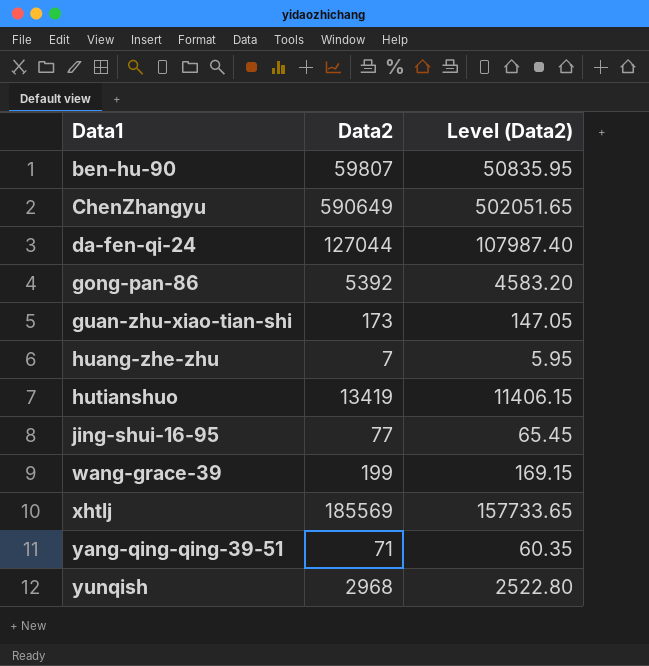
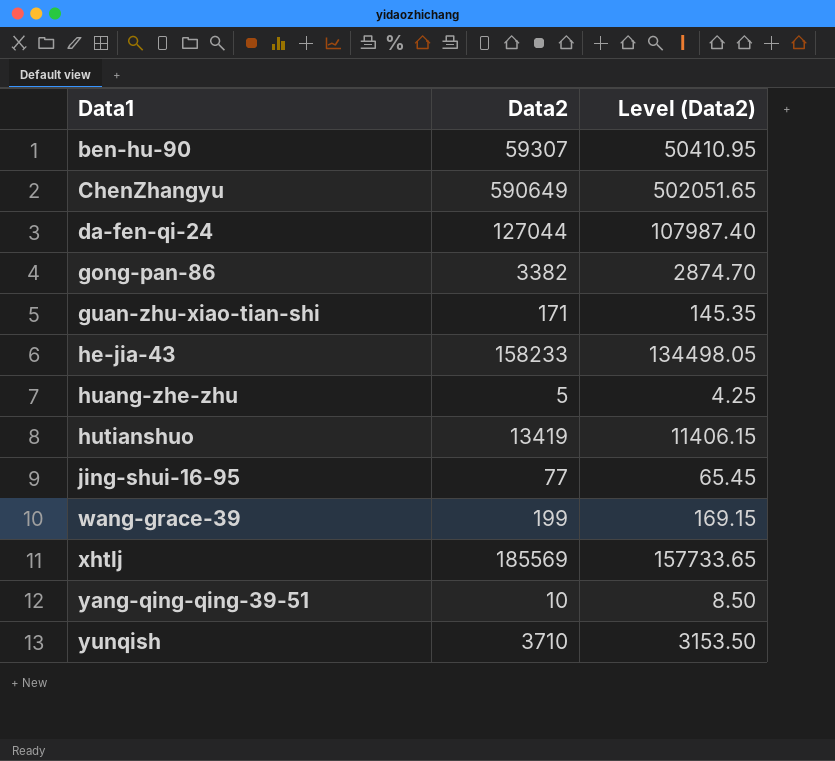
ben-hu-90 | Data2: 59807 -> 59307
ben-hu-90 | Level (Data2): 50835.95 -> 50410.95
gong-pan-86 | Data2: 5392 -> 3382
gong-pan-86 | Level (Data2): 4583.20 -> 2874.70
guan-zhu-xiao-tian-shi | Data2: 173 -> 171
guan-zhu-xiao-tian-shi | Level (Data2): 147.05 -> 145.35
row he-jia-43: none -> 158233 | 134498.05
huang-zhe-zhu | Data2: 7 -> 5
huang-zhe-zhu | Level (Data2): 5.95 -> 4.25
yang-qing-qing-39-51 | Data2: 71 -> 10
yang-qing-qing-39-51 | Level (Data2): 60.35 -> 8.50
yunqish | Data2: 2968 -> 3710
yunqish | Level (Data2): 2522.80 -> 3153.50

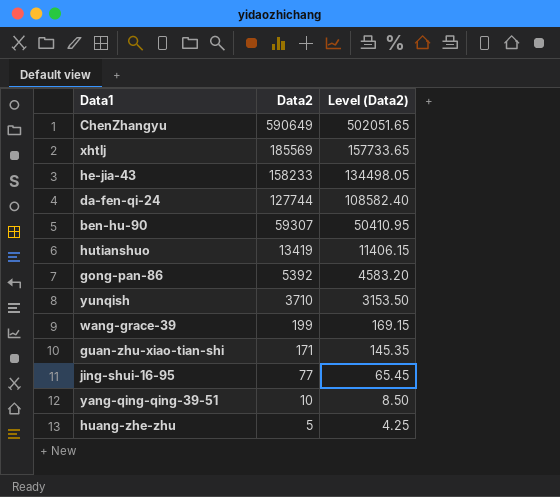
row order: Data1 ascending -> Data2 descending
da-fen-qi-24 | Data2: 127044 -> 127744
da-fen-qi-24 | Level (Data2): 107987.40 -> 108582.40
gong-pan-86 | Data2: 3382 -> 5392
gong-pan-86 | Level (Data2): 2874.70 -> 4583.20

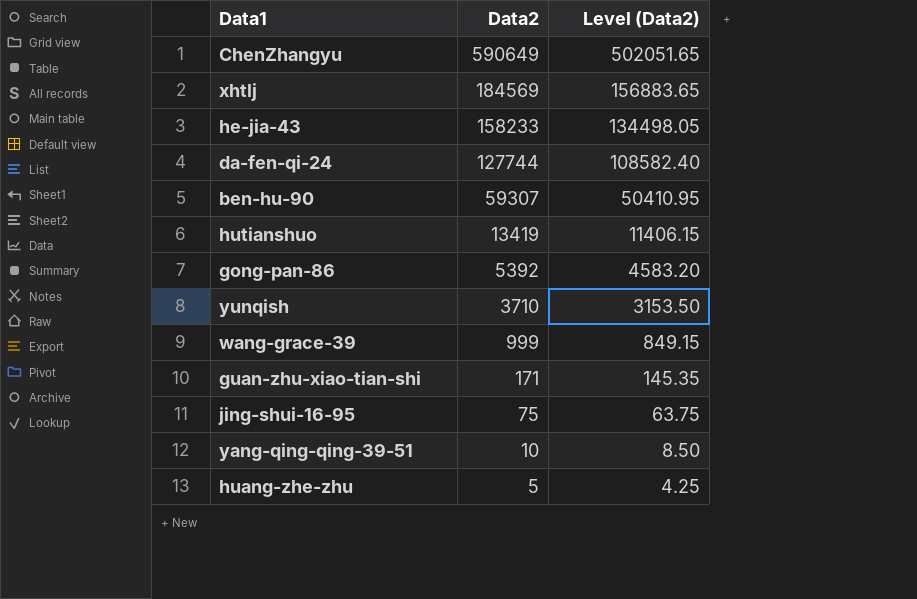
xhtlj | Data2: 185569 -> 184569
xhtlj | Level (Data2): 157733.65 -> 156883.65
wang-grace-39 | Data2: 199 -> 999
wang-grace-39 | Level (Data2): 169.15 -> 849.15
jing-shui-16-95 | Data2: 77 -> 75
jing-shui-16-95 | Level (Data2): 65.45 -> 63.75

